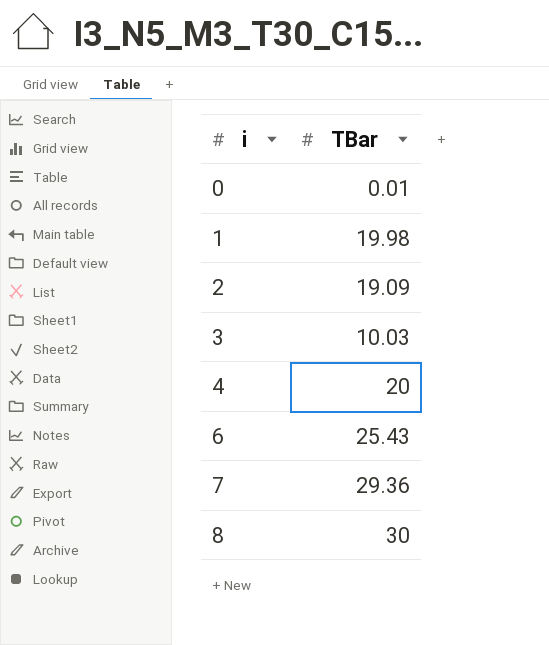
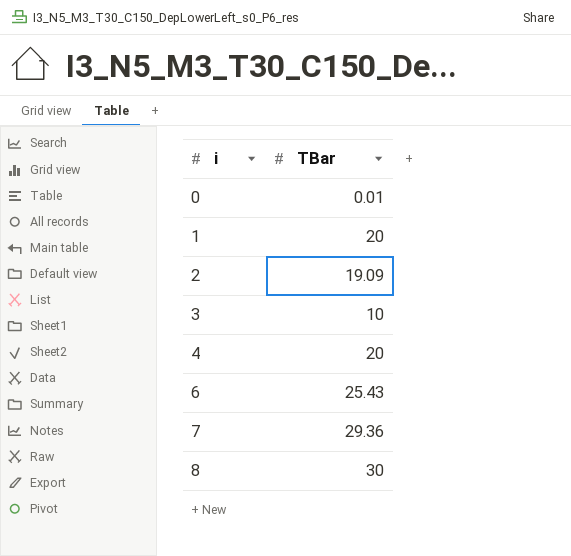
1 | TBar: 19.98 -> 20
3 | TBar: 10.03 -> 10

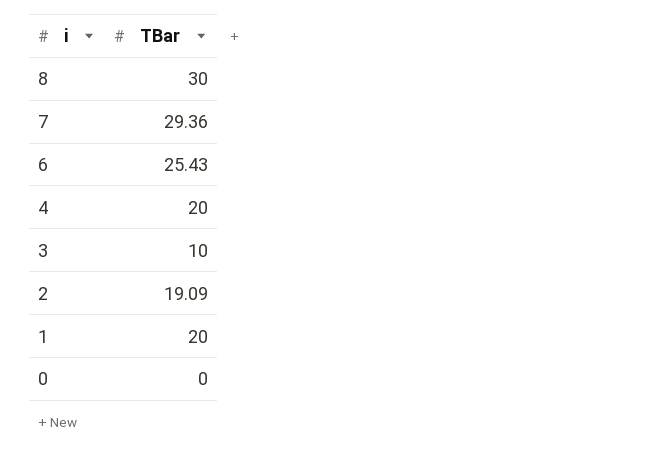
row order: i ascending -> i descending
0 | TBar: 0.01 -> 0

